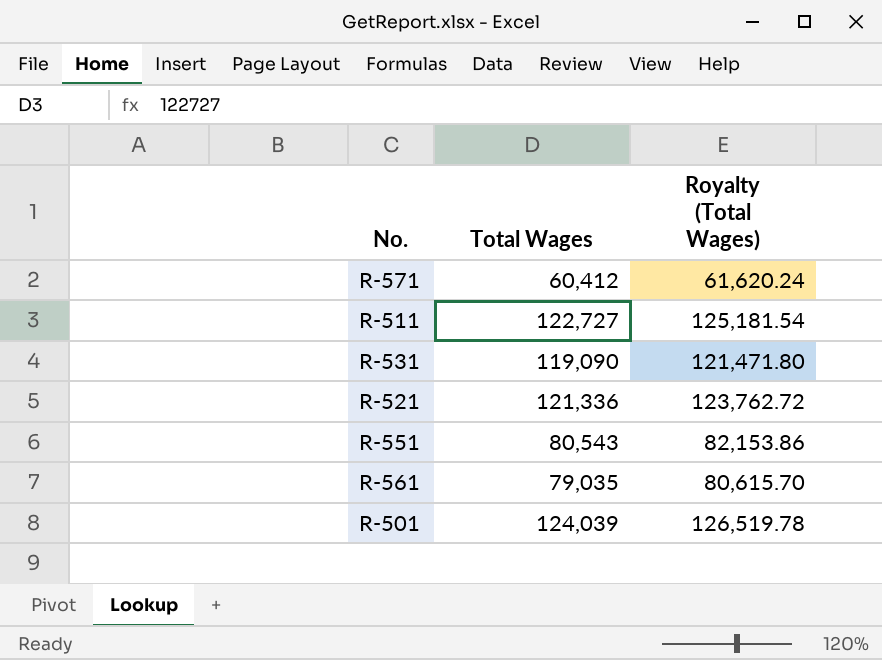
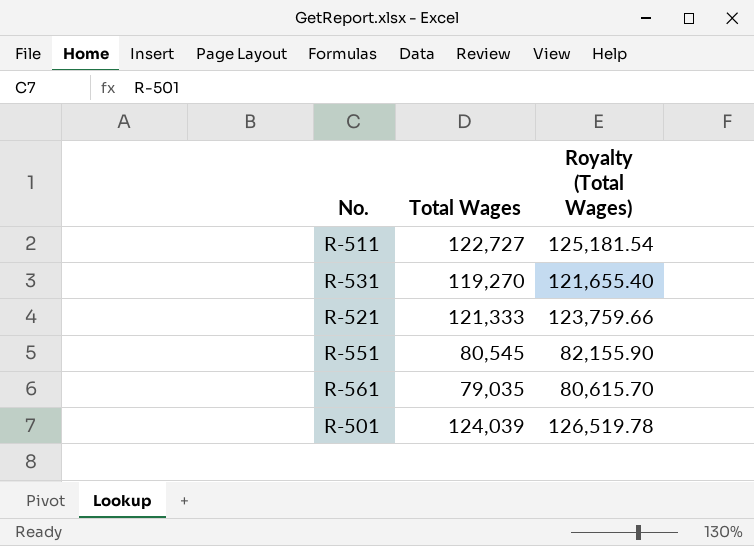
row R-571: 60,412 | 61,620.24 -> none
R-531 | Total Wages: 119,090 -> 119,270
R-531 | Royalty (Total Wages): 121,471.80 -> 121,655.40
R-521 | Total Wages: 121,336 -> 121,333
R-521 | Royalty (Total Wages): 123,762.72 -> 123,759.66
R-551 | Total Wages: 80,543 -> 80,545
R-551 | Royalty (Total Wages): 82,153.86 -> 82,155.90

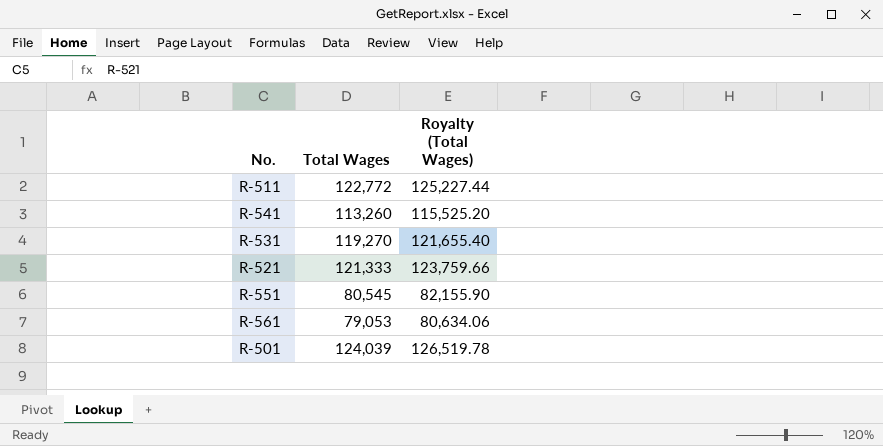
R-511 | Total Wages: 122,727 -> 122,772
R-511 | Royalty (Total Wages): 125,181.54 -> 125,227.44
row R-541: none -> 113,260 | 115,525.20
R-561 | Total Wages: 79,035 -> 79,053
R-561 | Royalty (Total Wages): 80,615.70 -> 80,634.06

